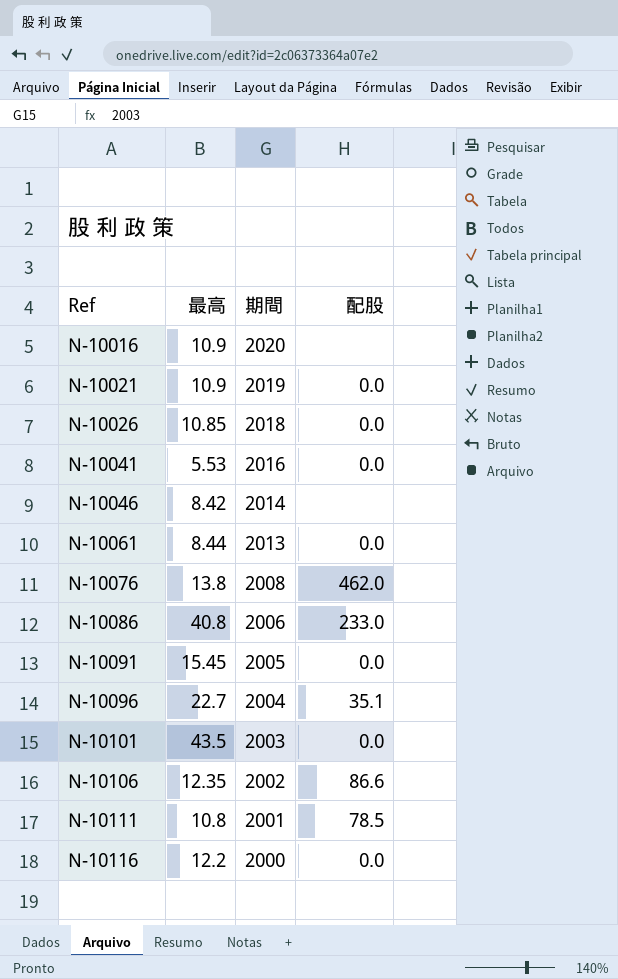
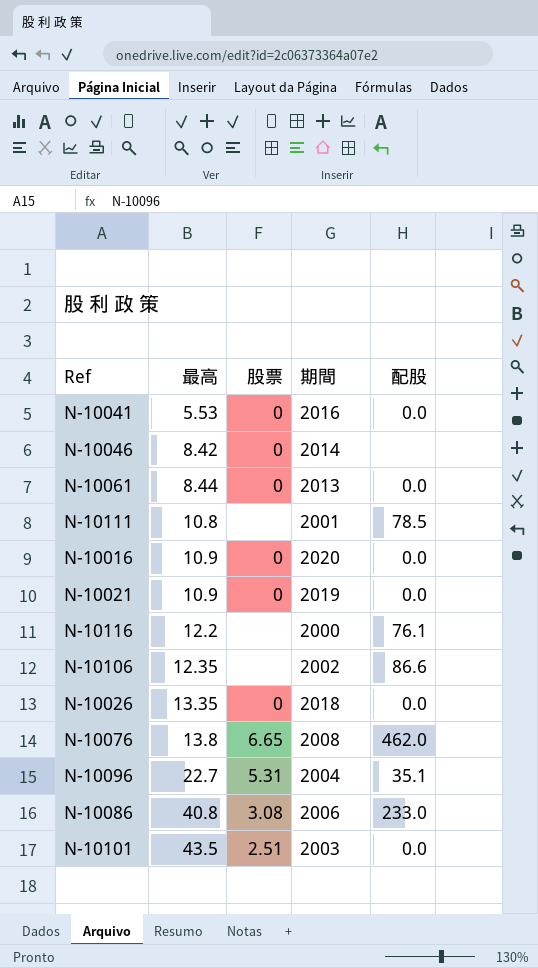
row order: Ref ascending -> 最高 ascending
column 股票 | position: none -> 3
row N-10091: 15.45 | 2005 | 0.0 -> none
N-10016 | 配股: none -> 0.0
N-10116 | 配股: 0.0 -> 76.1
N-10026 | 最高: 10.85 -> 13.35

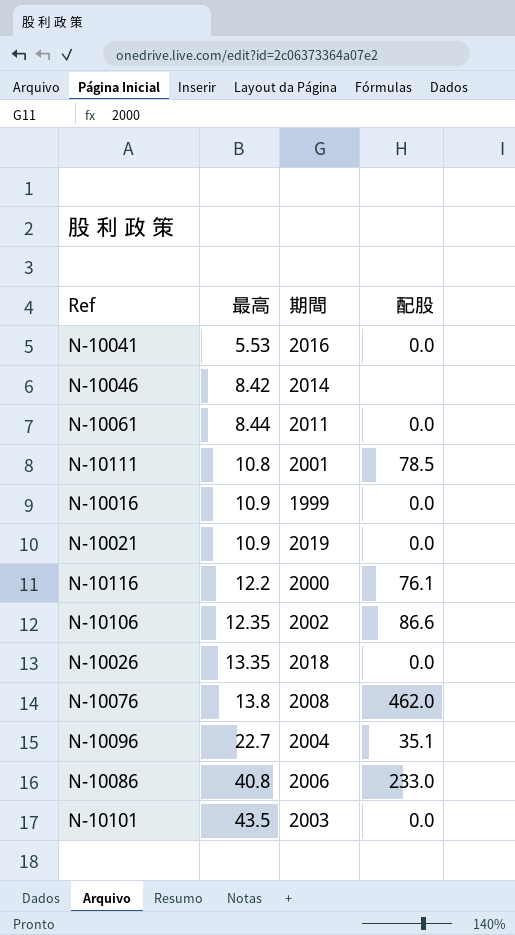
column 股票 | position: 3 -> none
N-10061 | 期間: 2013 -> 2011
N-10016 | 期間: 2020 -> 1999

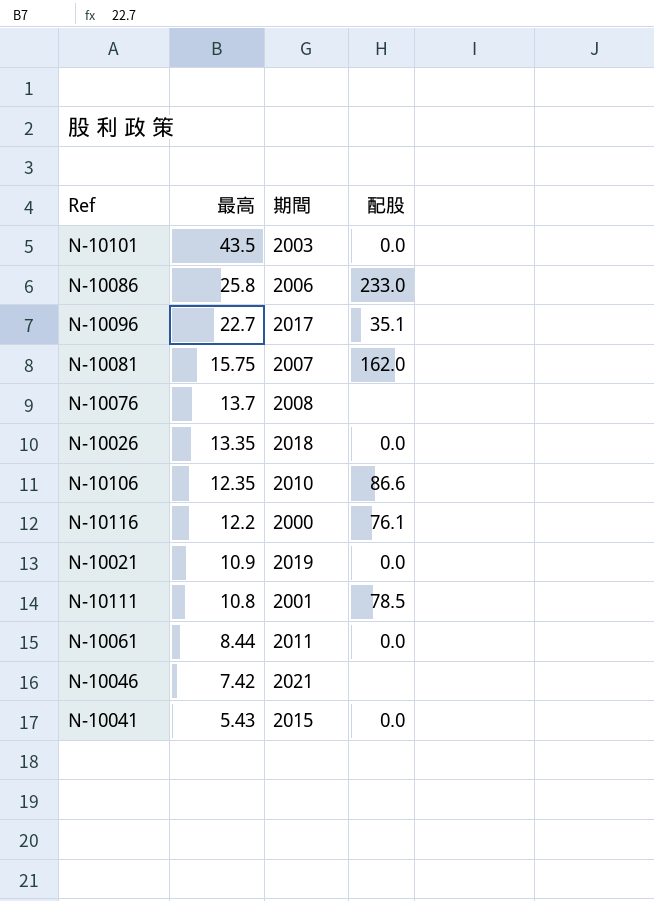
row order: 最高 ascending -> 最高 descending
row N-10016: 10.9 | 1999 | 0.0 -> none
N-10086 | 最高: 40.8 -> 25.8
N-10096 | 期間: 2004 -> 2017
row N-10081: none -> 15.75 | 2007 | 162.0
N-10076 | 最高: 13.8 -> 13.7
N-10076 | 配股: 462.0 -> none
N-10106 | 期間: 2002 -> 2010
N-10046 | 最高: 8.42 -> 7.42
N-10046 | 期間: 2014 -> 2021
N-10041 | 最高: 5.53 -> 5.43
N-10041 | 期間: 2016 -> 2015

